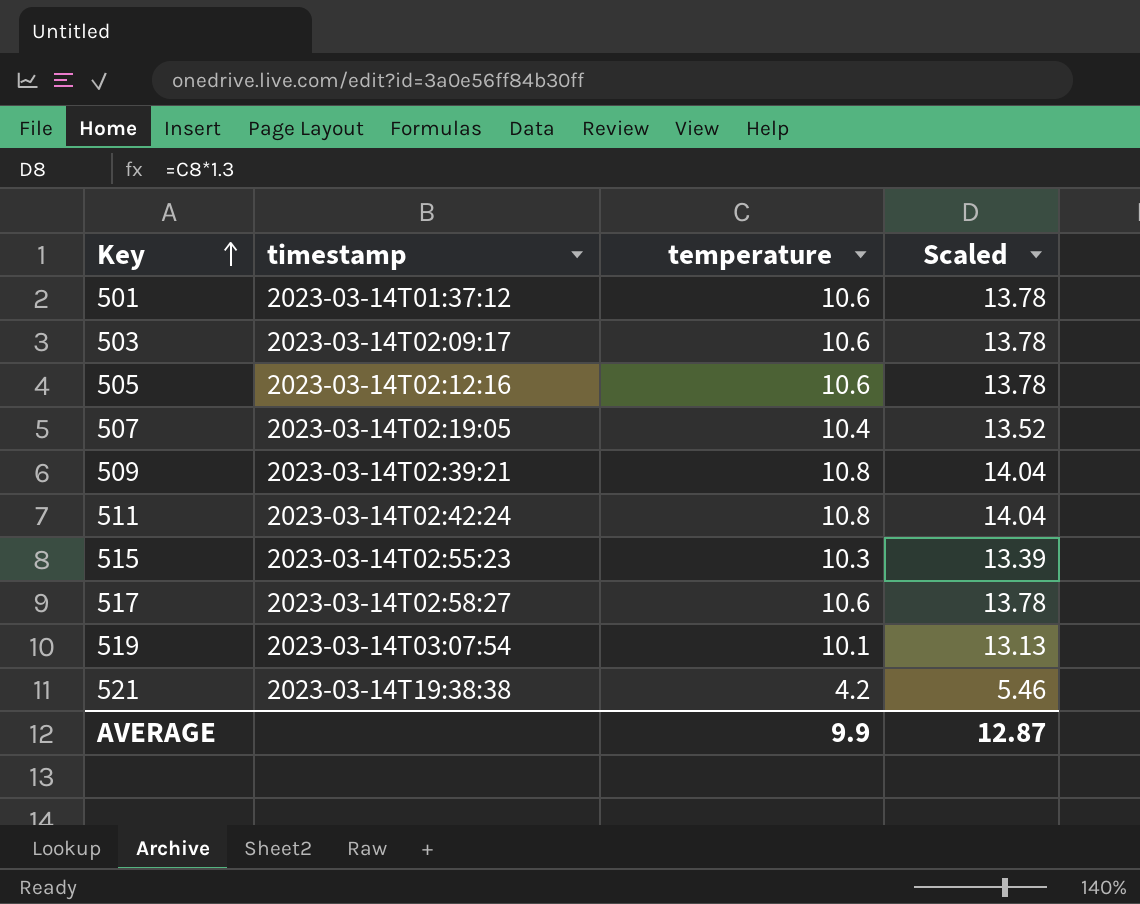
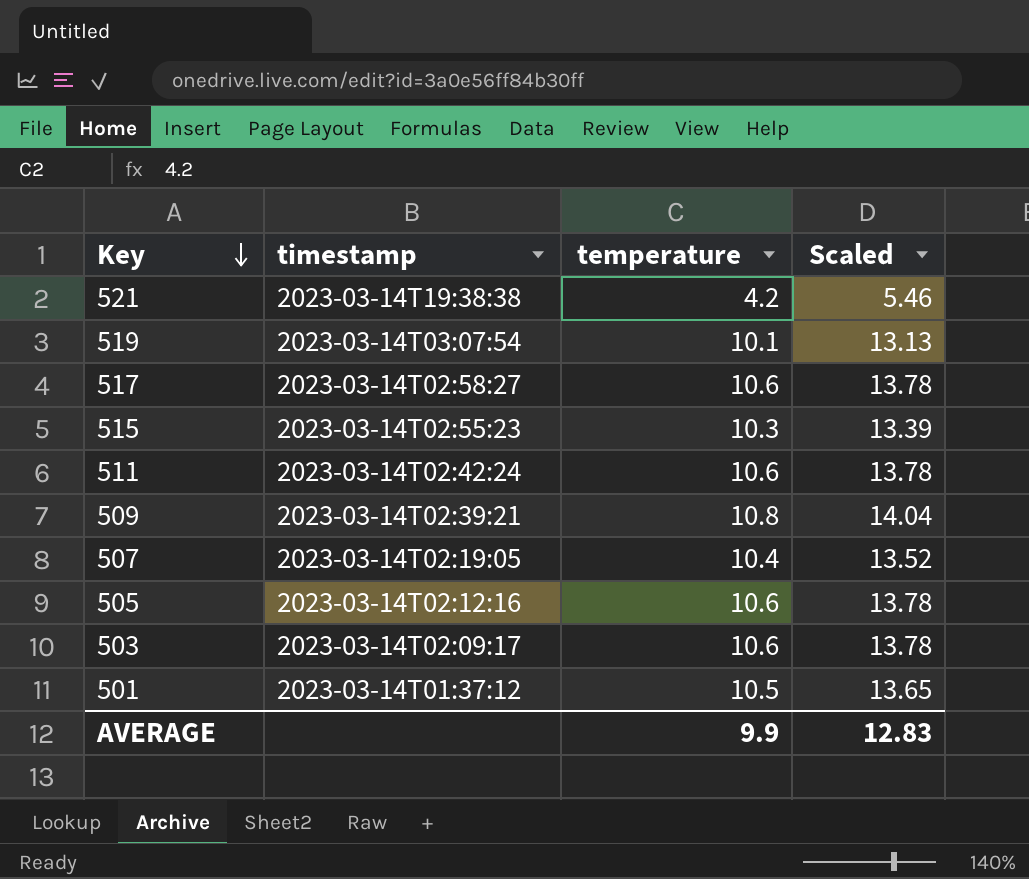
row order: Key ascending -> Key descending
511 | temperature: 10.8 -> 10.6
511 | Scaled: 14.04 -> 13.78
501 | temperature: 10.6 -> 10.5
501 | Scaled: 13.78 -> 13.65
AVERAGE | Scaled: 12.87 -> 12.83

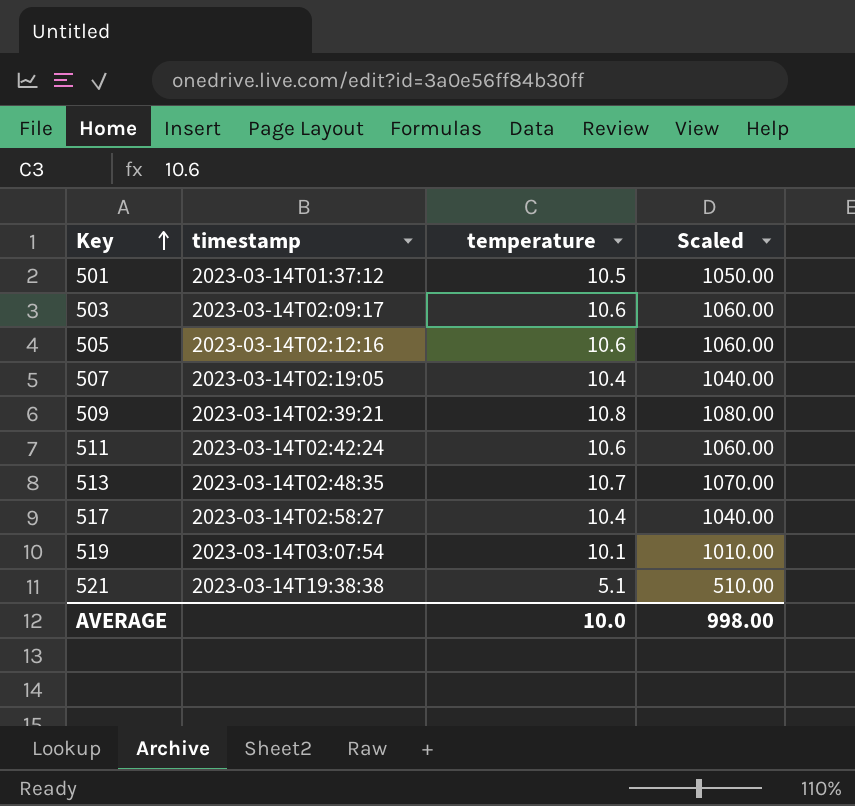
row order: Key descending -> Key ascending
column Scaled | formula: [temperature] * 1.3 -> [temperature] * 100
row 515: 2023-03-14T02:55:23 | 10.3 | 13.39 -> none
row 513: none -> 2023-03-14T02:48:35 | 10.7 | 1070.00
517 | temperature: 10.6 -> 10.4
521 | temperature: 4.2 -> 5.1
AVERAGE | temperature: 9.9 -> 10.0
AVERAGE | Scaled: 12.83 -> 998.00

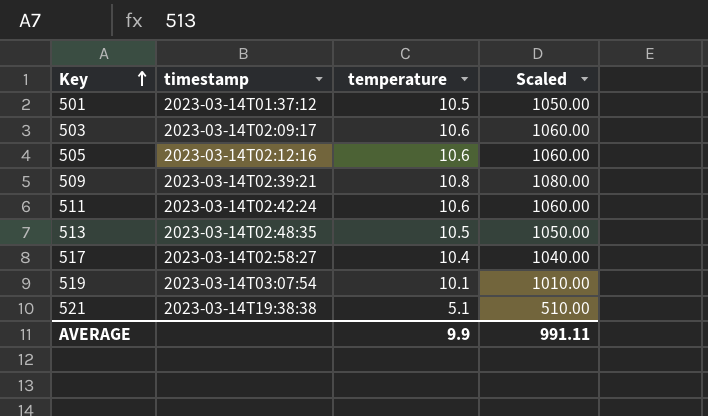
row 507: 2023-03-14T02:19:05 | 10.4 | 1040.00 -> none
513 | temperature: 10.7 -> 10.5
513 | Scaled: 1070.00 -> 1050.00
AVERAGE | temperature: 10.0 -> 9.9
AVERAGE | Scaled: 998.00 -> 991.11

